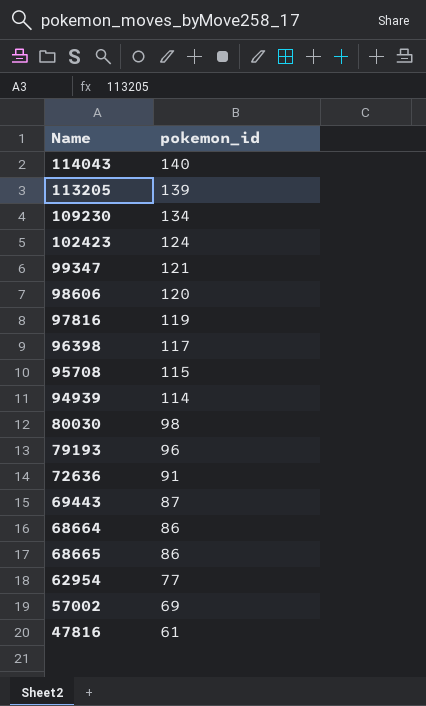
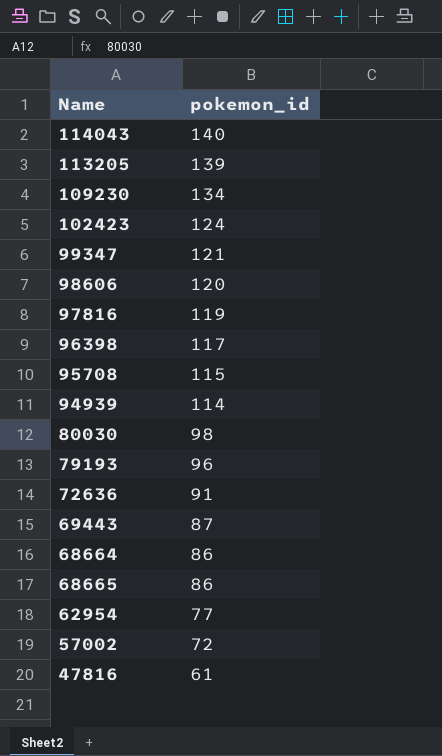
57002 | pokemon_id: 69 -> 72

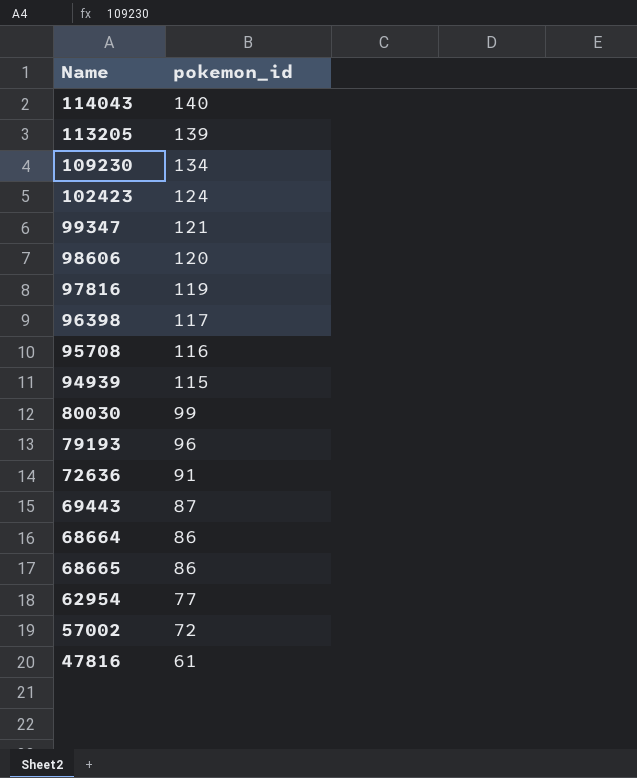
95708 | pokemon_id: 115 -> 116
94939 | pokemon_id: 114 -> 115
80030 | pokemon_id: 98 -> 99

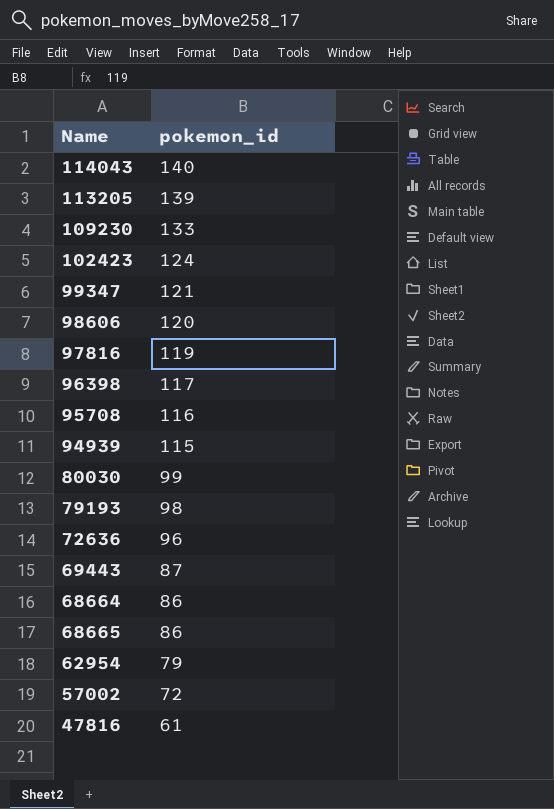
109230 | pokemon_id: 134 -> 133
79193 | pokemon_id: 96 -> 98
72636 | pokemon_id: 91 -> 96
62954 | pokemon_id: 77 -> 79

